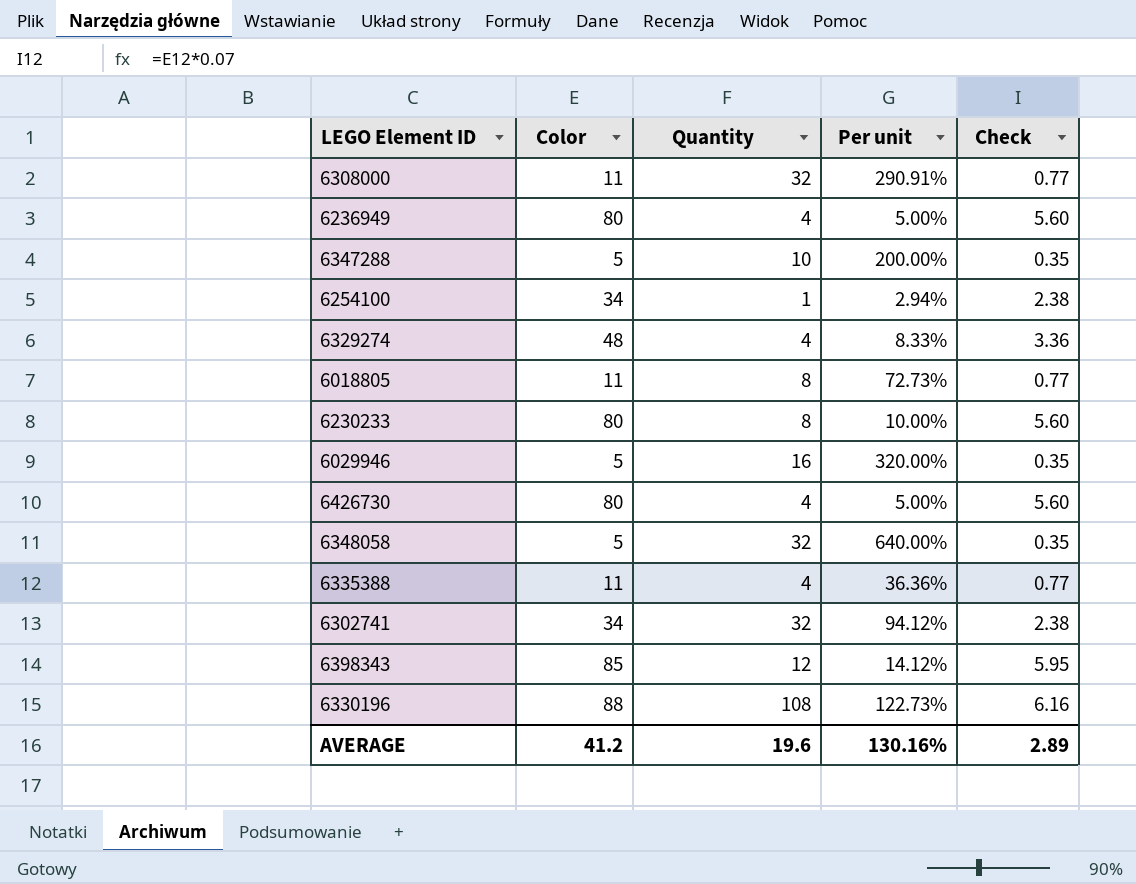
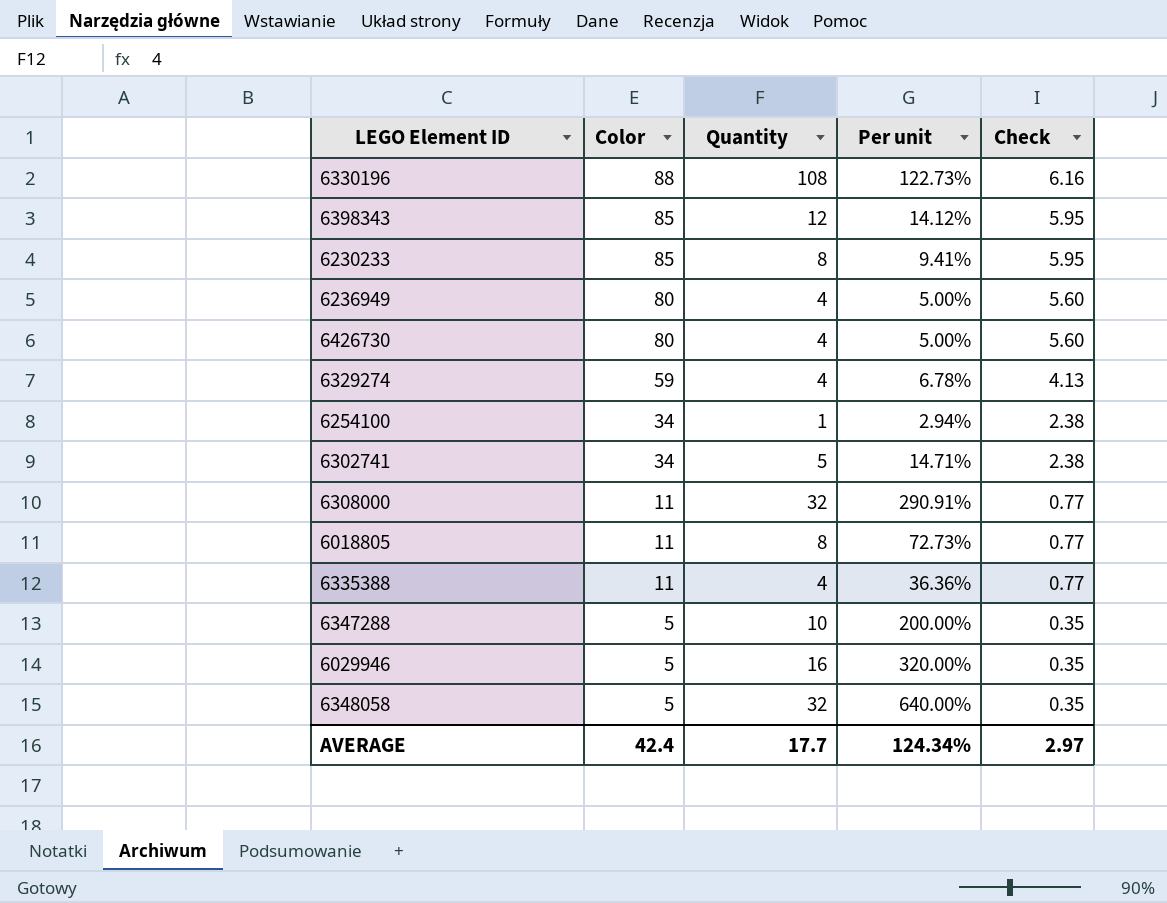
row order: none -> Color descending
6230233 | Color: 80 -> 85
6230233 | Per unit: 10.00% -> 9.41%
6230233 | Check: 5.60 -> 5.95
6329274 | Color: 48 -> 59
6329274 | Per unit: 8.33% -> 6.78%
6329274 | Check: 3.36 -> 4.13
6302741 | Quantity: 32 -> 5
6302741 | Per unit: 94.12% -> 14.71%
AVERAGE | Color: 41.2 -> 42.4
AVERAGE | Quantity: 19.6 -> 17.7
AVERAGE | Per unit: 130.16% -> 124.34%
AVERAGE | Check: 2.89 -> 2.97

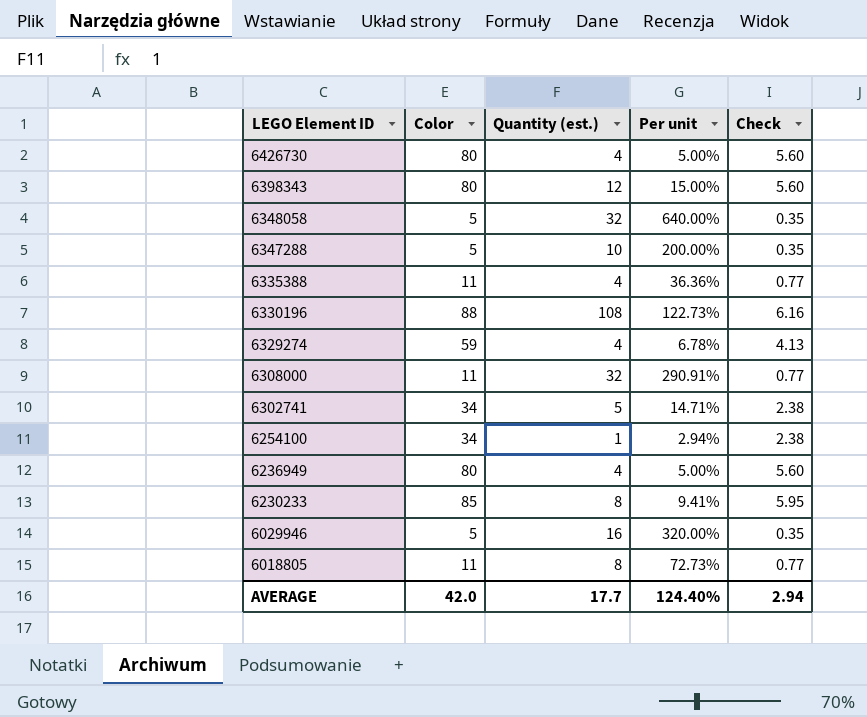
row order: Color descending -> LEGO Element ID descending
column name: Quantity -> Quantity (est.)
6398343 | Color: 85 -> 80
6398343 | Per unit: 14.12% -> 15.00%
6398343 | Check: 5.95 -> 5.60
AVERAGE | Color: 42.4 -> 42.0
AVERAGE | Per unit: 124.34% -> 124.40%
AVERAGE | Check: 2.97 -> 2.94

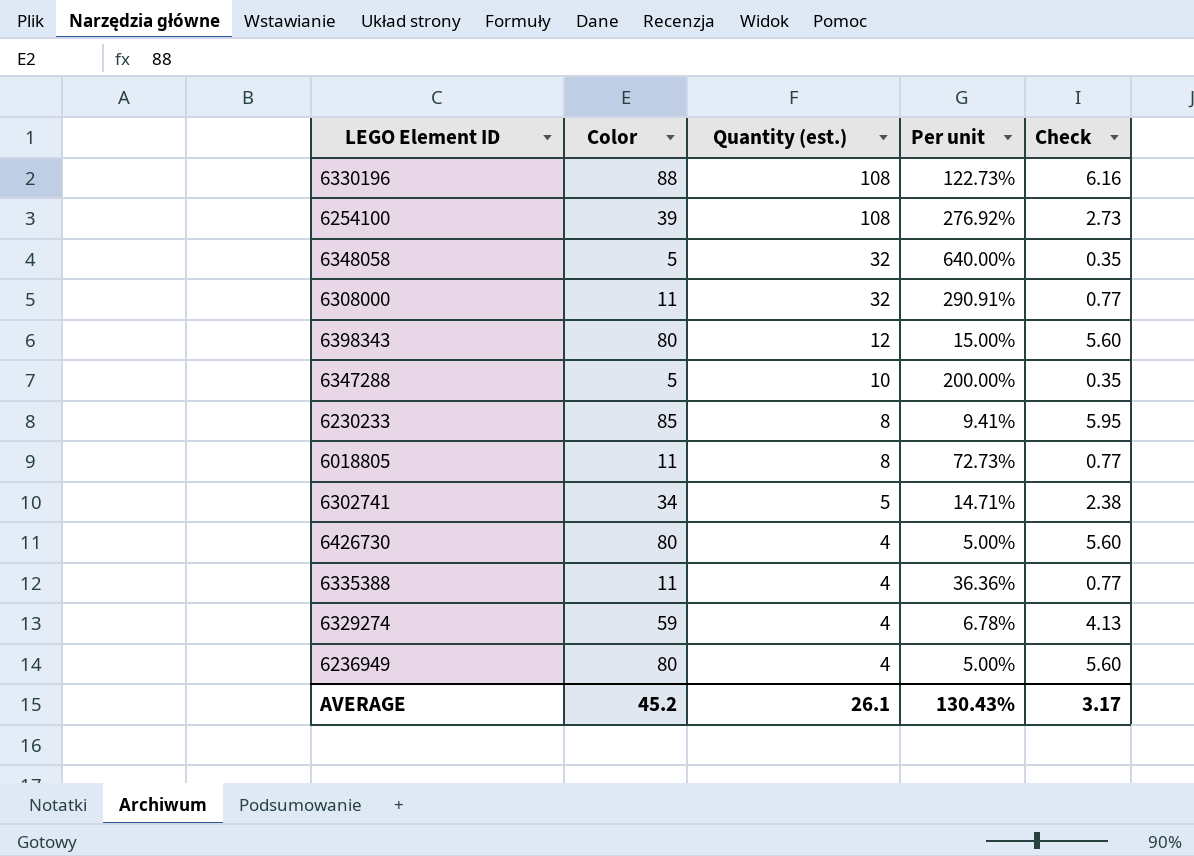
row order: LEGO Element ID descending -> Quantity (est.) descending
row 6029946: 5 | 16 | 320.00% | 0.35 -> none
6254100 | Color: 34 -> 39
6254100 | Quantity (est.): 1 -> 108
6254100 | Per unit: 2.94% -> 276.92%
6254100 | Check: 2.38 -> 2.73
AVERAGE | Color: 42.0 -> 45.2
AVERAGE | Quantity (est.): 17.7 -> 26.1
AVERAGE | Per unit: 124.40% -> 130.43%
AVERAGE | Check: 2.94 -> 3.17

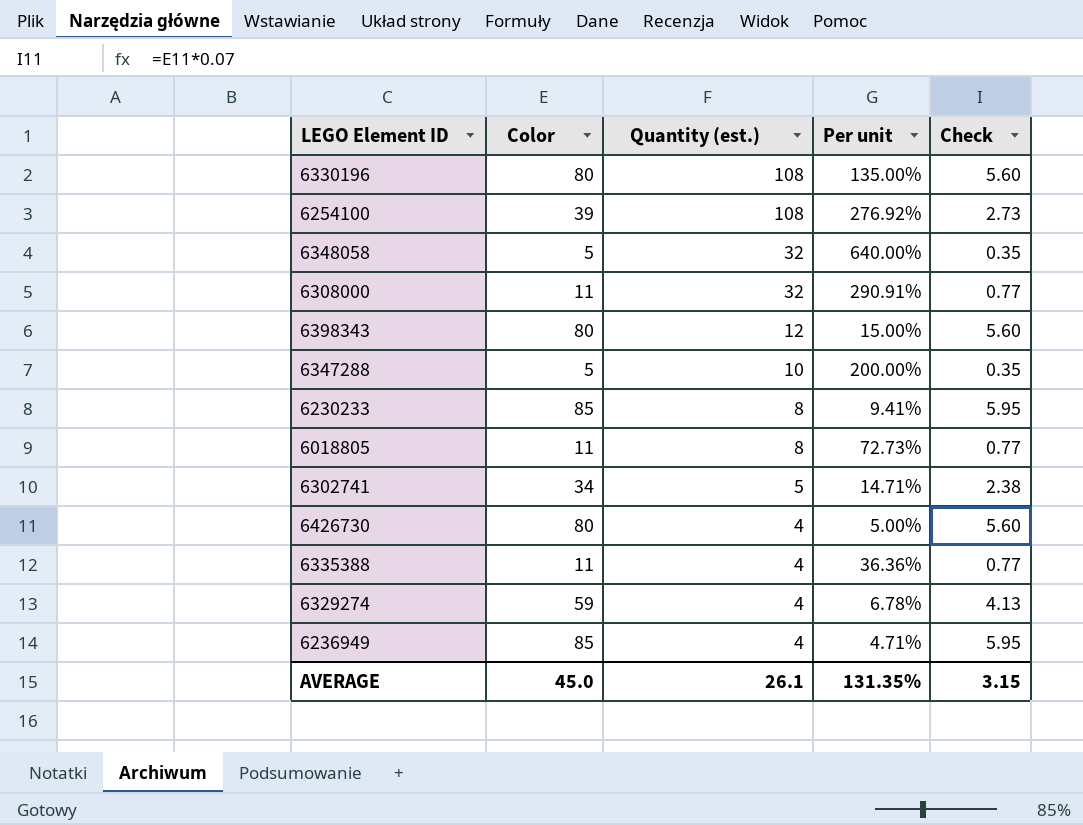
6330196 | Color: 88 -> 80
6330196 | Per unit: 122.73% -> 135.00%
6330196 | Check: 6.16 -> 5.60
6236949 | Color: 80 -> 85
6236949 | Per unit: 5.00% -> 4.71%
6236949 | Check: 5.60 -> 5.95
AVERAGE | Color: 45.2 -> 45.0
AVERAGE | Per unit: 130.43% -> 131.35%
AVERAGE | Check: 3.17 -> 3.15

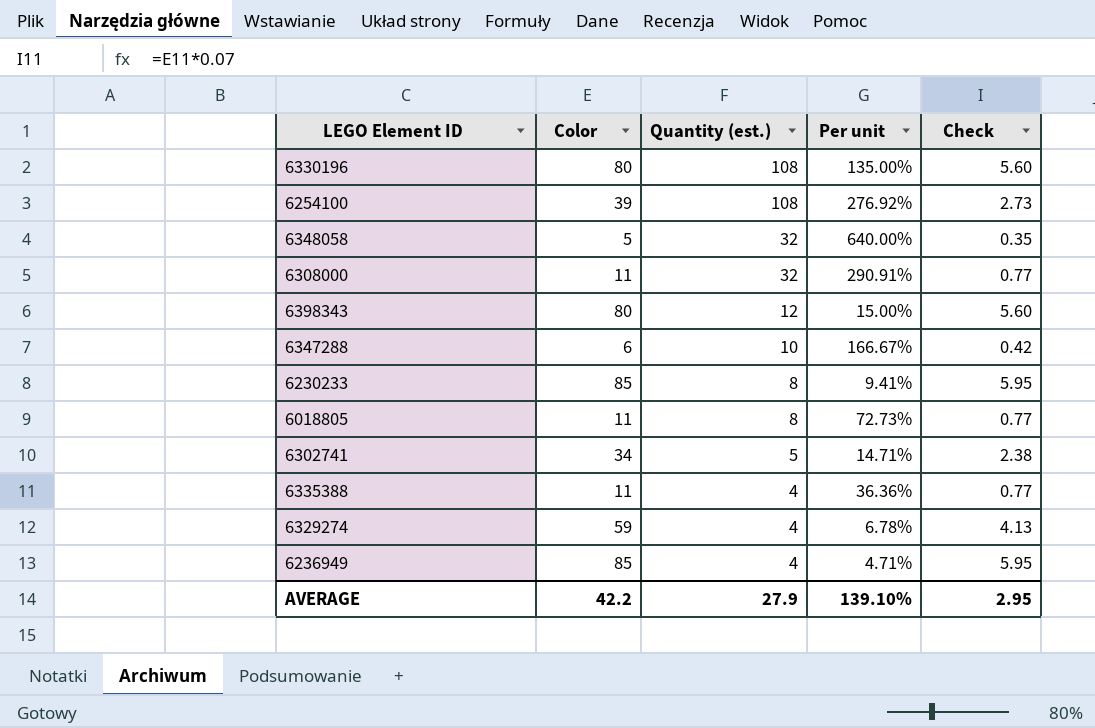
row 6426730: 80 | 4 | 5.00% | 5.60 -> none
6347288 | Color: 5 -> 6
6347288 | Per unit: 200.00% -> 166.67%
6347288 | Check: 0.35 -> 0.42
AVERAGE | Color: 45.0 -> 42.2
AVERAGE | Quantity (est.): 26.1 -> 27.9
AVERAGE | Per unit: 131.35% -> 139.10%
AVERAGE | Check: 3.15 -> 2.95

